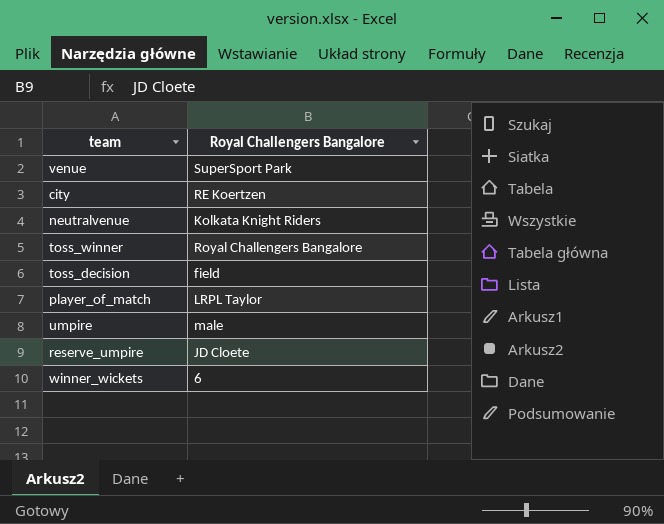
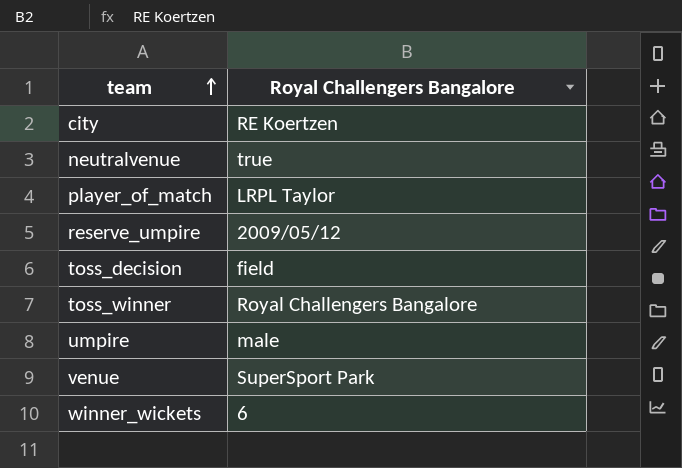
row order: none -> team ascending
neutralvenue | Royal Challengers Bangalore: Kolkata Knight Riders -> true
reserve_umpire | Royal Challengers Bangalore: JD Cloete -> 2009/05/12

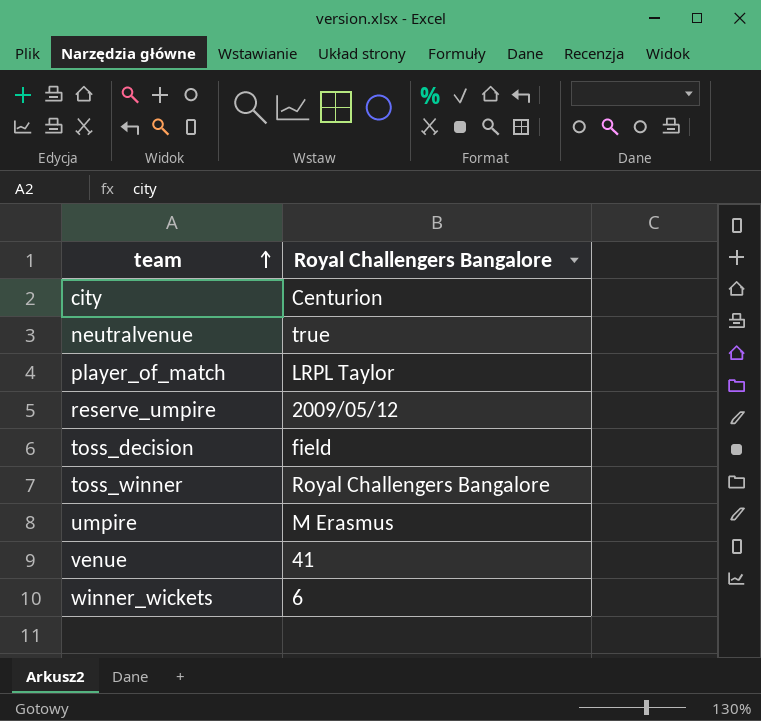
city | Royal Challengers Bangalore: RE Koertzen -> Centurion
umpire | Royal Challengers Bangalore: male -> M Erasmus
venue | Royal Challengers Bangalore: SuperSport Park -> 41

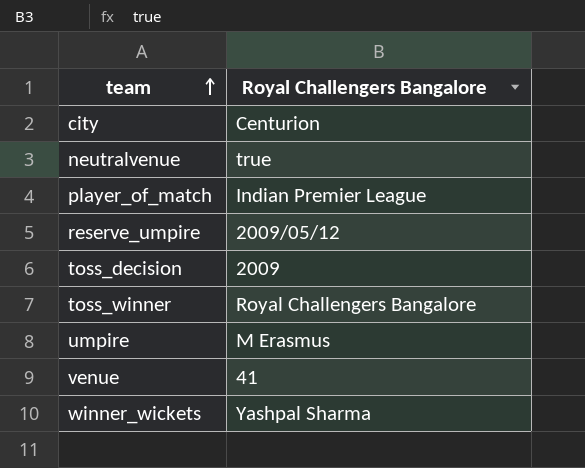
player_of_match | Royal Challengers Bangalore: LRPL Taylor -> Indian Premier League
toss_decision | Royal Challengers Bangalore: field -> 2009
winner_wickets | Royal Challengers Bangalore: 6 -> Yashpal Sharma

